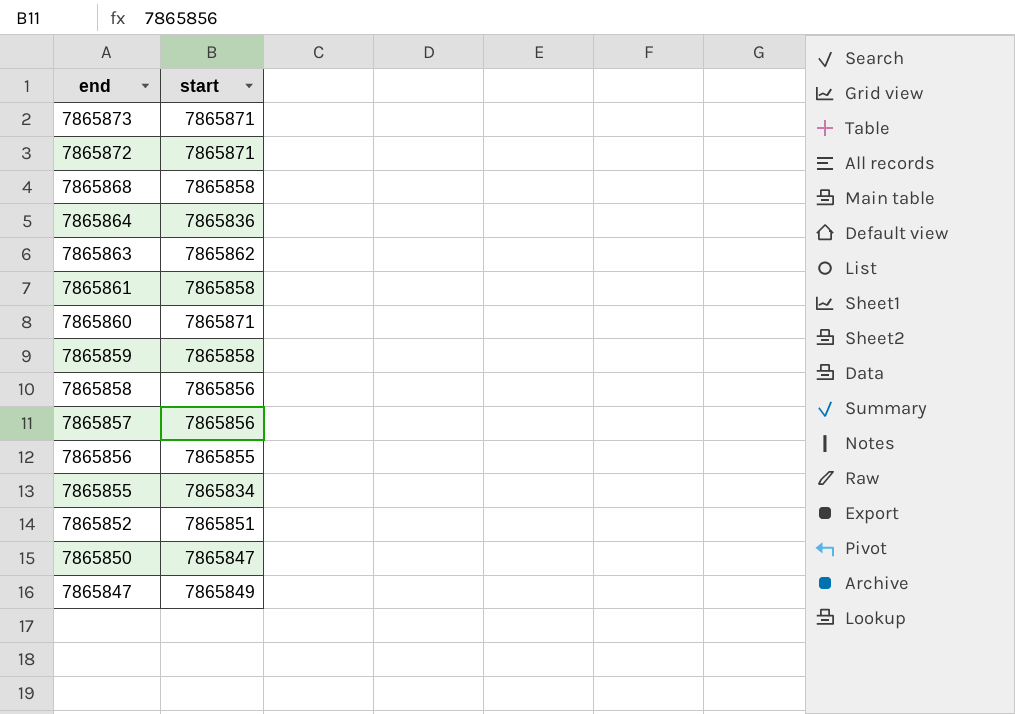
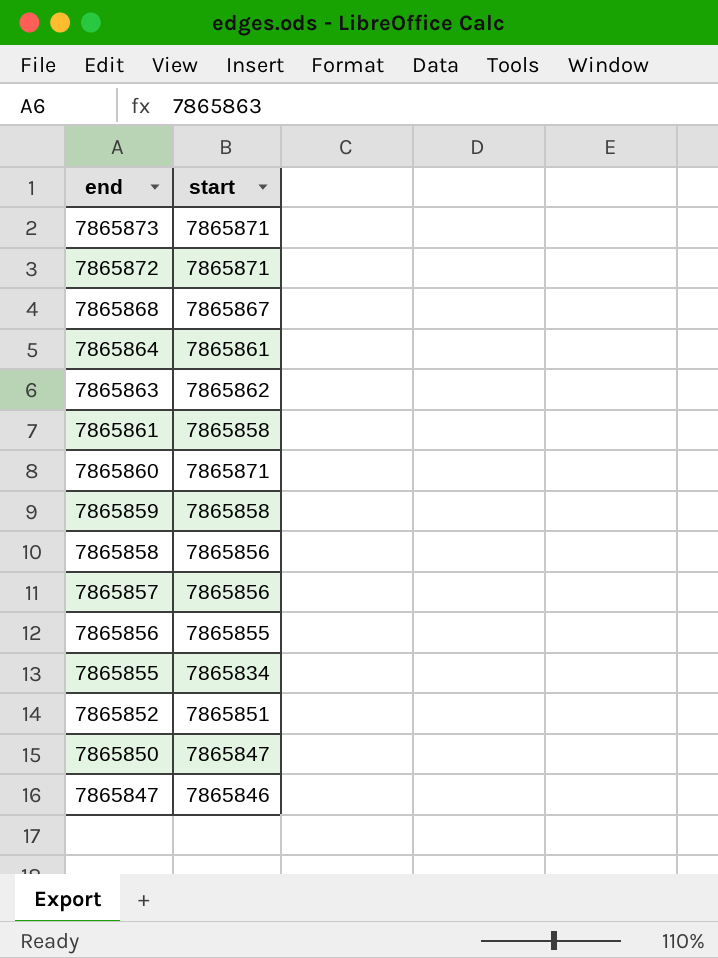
7865868 | start: 7865858 -> 7865867
7865864 | start: 7865836 -> 7865861
7865847 | start: 7865849 -> 7865846

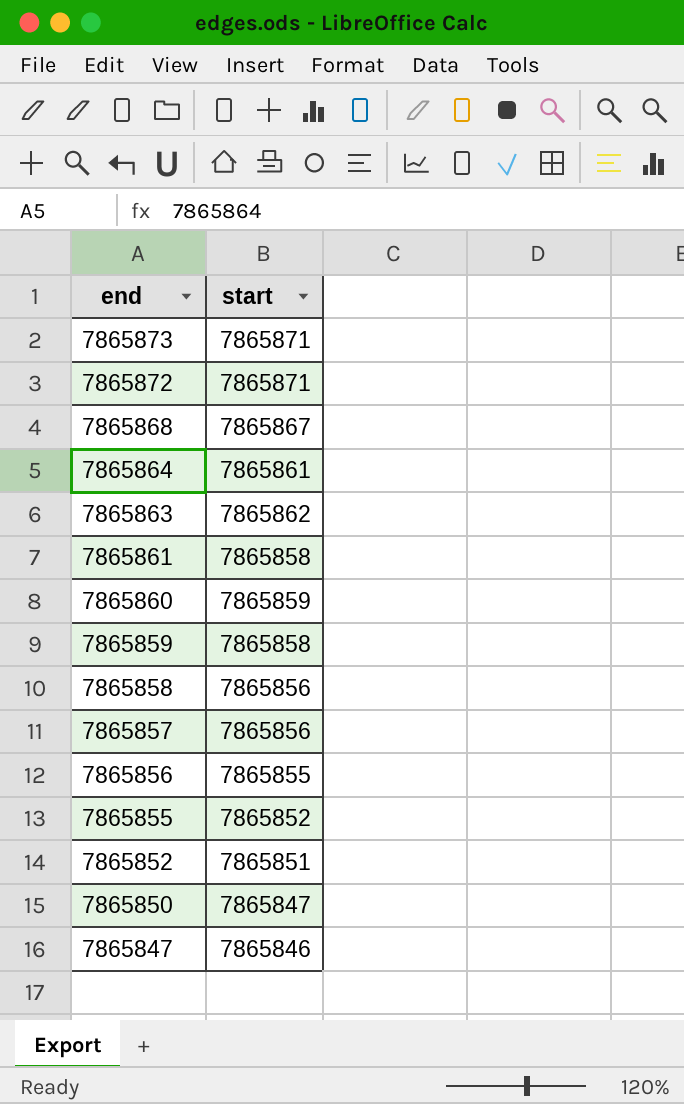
7865860 | start: 7865871 -> 7865859
7865855 | start: 7865834 -> 7865852

